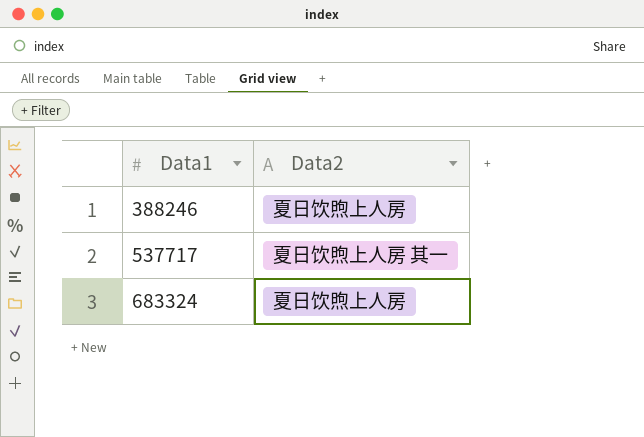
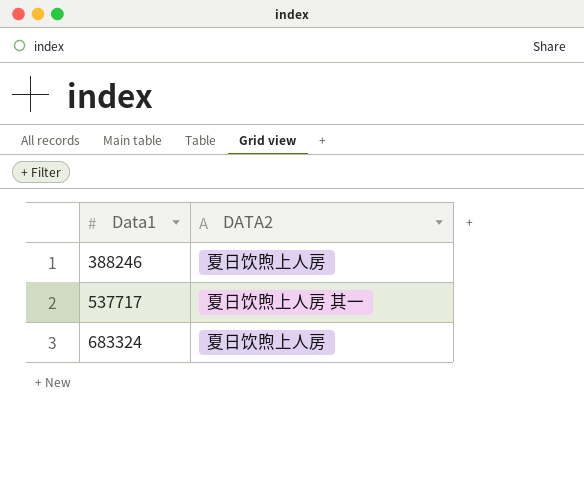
column name: Data2 -> DATA2

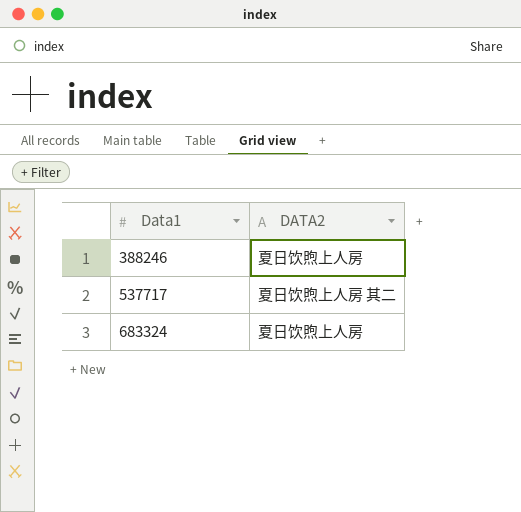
537717 | DATA2: 夏日饮煦上人房 其一 -> 夏日饮煦上人房 其二

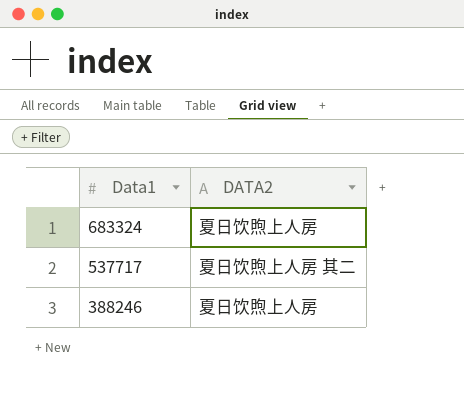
row order: Data1 ascending -> Data1 descending

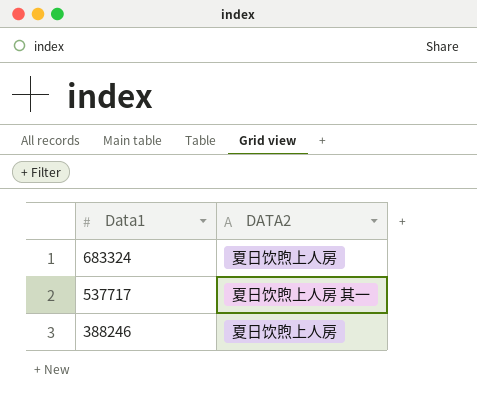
537717 | DATA2: 夏日饮煦上人房 其二 -> 夏日饮煦上人房 其一

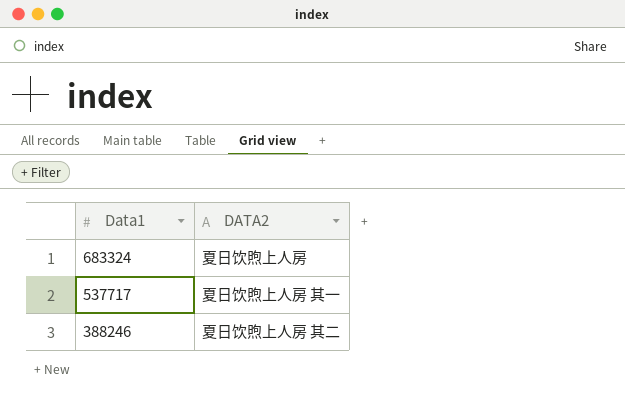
388246 | DATA2: 夏日饮煦上人房 -> 夏日饮煦上人房 其二

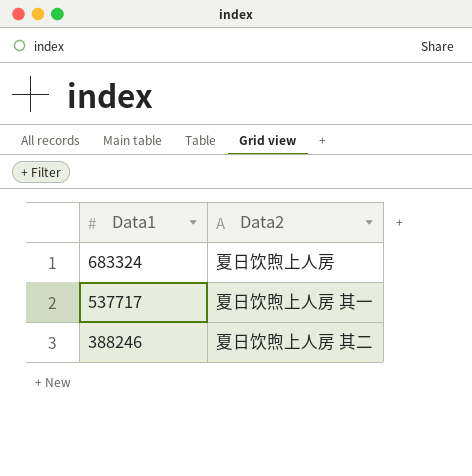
column name: DATA2 -> Data2

